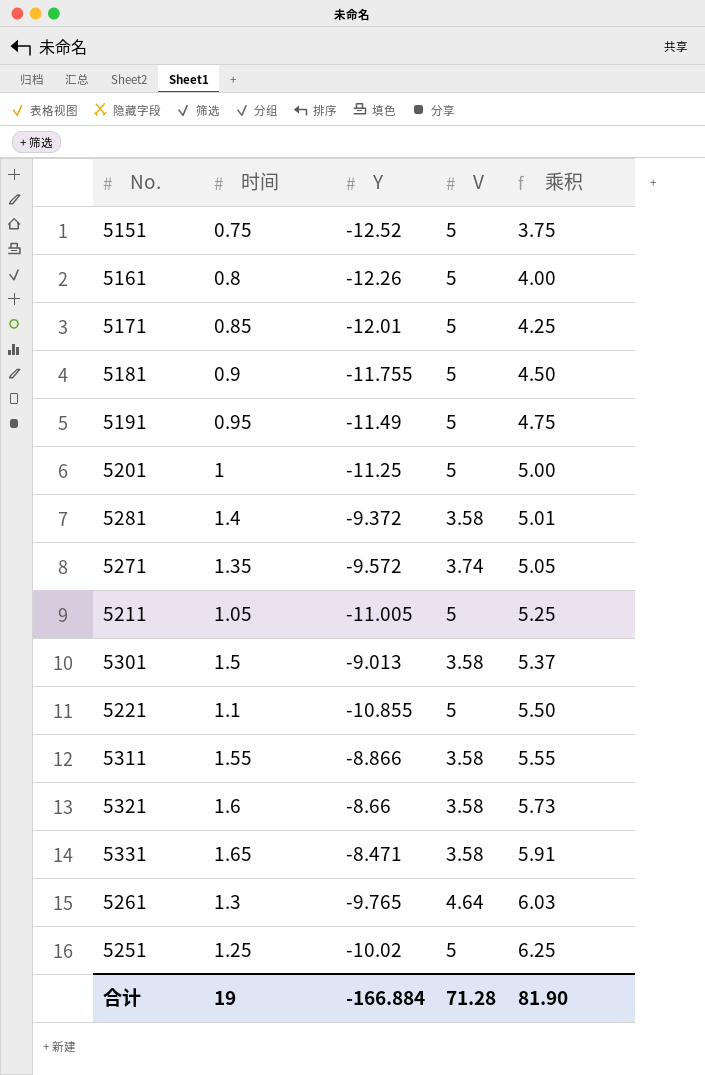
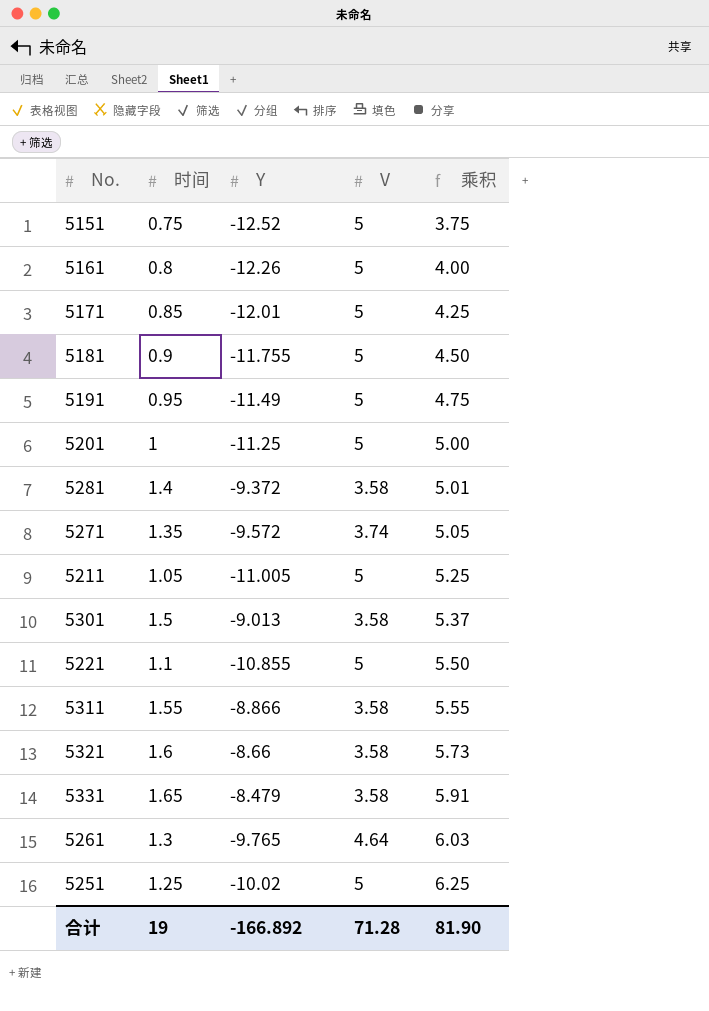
5331 | Y: -8.471 -> -8.479
合计 | Y: -166.884 -> -166.892

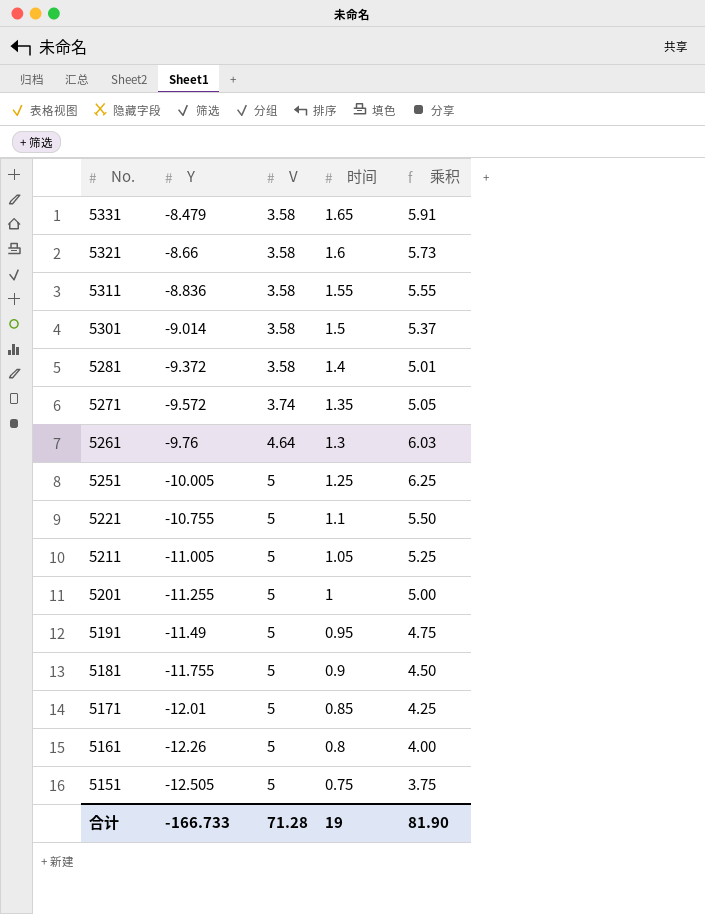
row order: 乘积 ascending -> No. descending
column 时间 | position: 2 -> 4
5311 | Y: -8.866 -> -8.836
5301 | Y: -9.013 -> -9.014
5261 | Y: -9.765 -> -9.76
5251 | Y: -10.02 -> -10.005
5221 | Y: -10.855 -> -10.755
5201 | Y: -11.25 -> -11.255
5151 | Y: -12.52 -> -12.505
合计 | Y: -166.892 -> -166.733

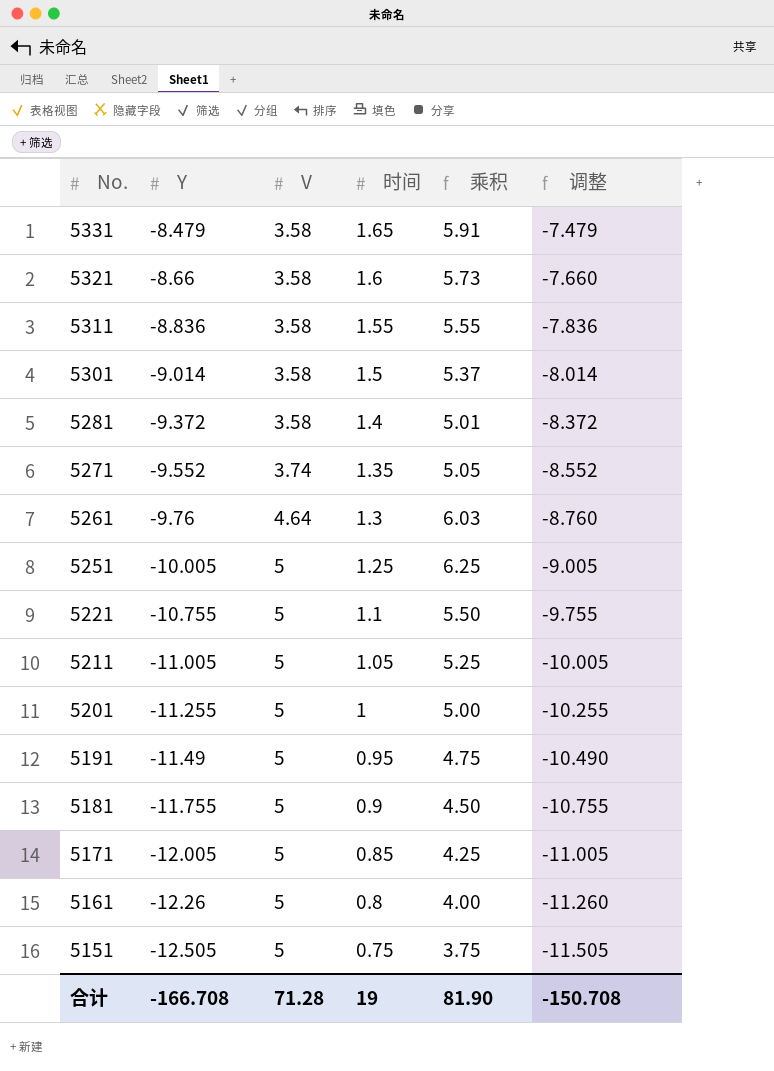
column 调整 | formula: none -> [Y] + 1
5271 | Y: -9.572 -> -9.552
5171 | Y: -12.01 -> -12.005
合计 | Y: -166.733 -> -166.708

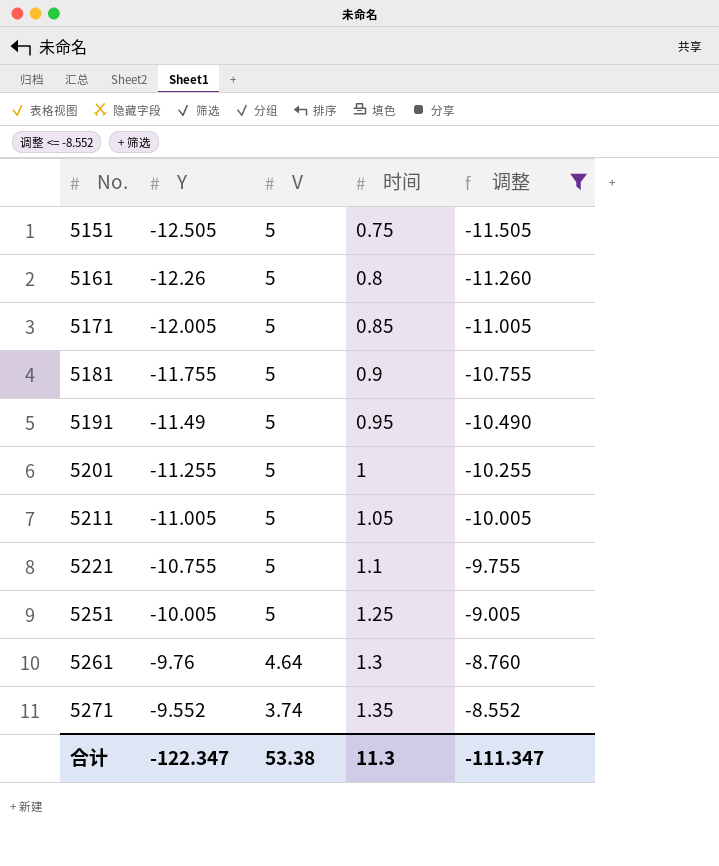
filter: none -> 调整 <= -8.552
row order: No. descending -> No. ascending
column 乘积 | formula: [V] * [时间] -> none
合计 | Y: -166.708 -> -122.347
合计 | V: 71.28 -> 53.38
合计 | 时间: 19 -> 11.3
合计 | 调整: -150.708 -> -111.347

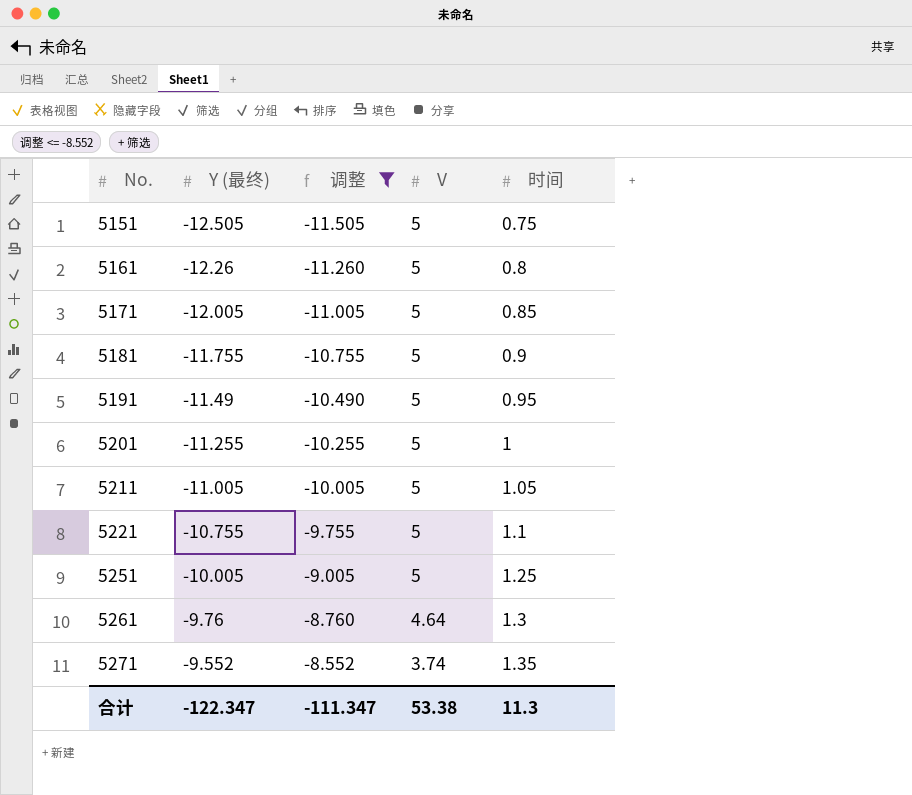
column name: Y -> Y (最终)
column 调整 | position: 5 -> 3

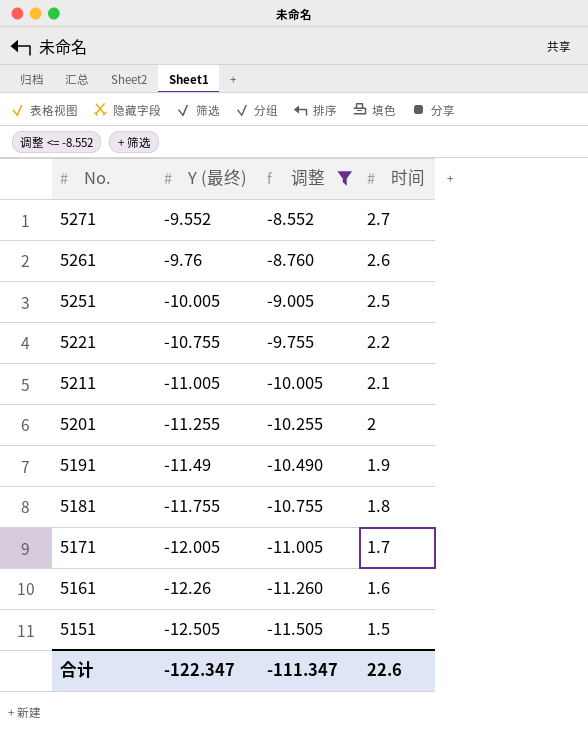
row order: No. ascending -> No. descending
column V | position: 4 -> none
5271 | 时间: 1.35 -> 2.7
5261 | 时间: 1.3 -> 2.6
5251 | 时间: 1.25 -> 2.5
5221 | 时间: 1.1 -> 2.2
5211 | 时间: 1.05 -> 2.1
5201 | 时间: 1 -> 2
5191 | 时间: 0.95 -> 1.9
5181 | 时间: 0.9 -> 1.8
5171 | 时间: 0.85 -> 1.7
5161 | 时间: 0.8 -> 1.6
5151 | 时间: 0.75 -> 1.5
合计 | 时间: 11.3 -> 22.6

